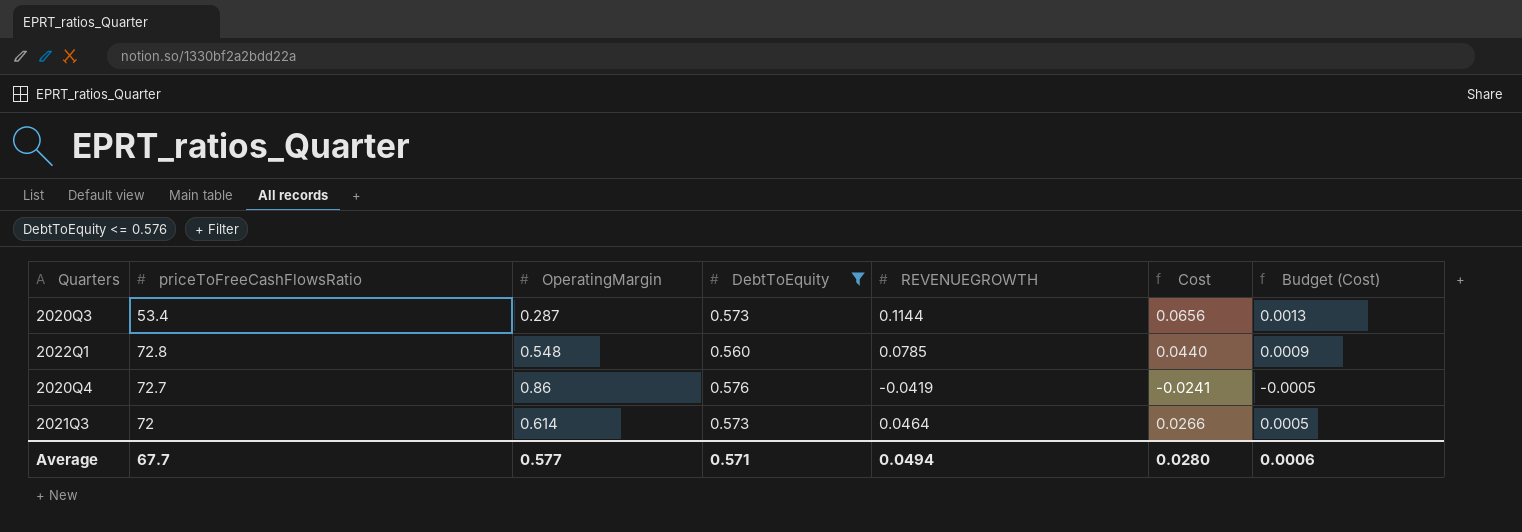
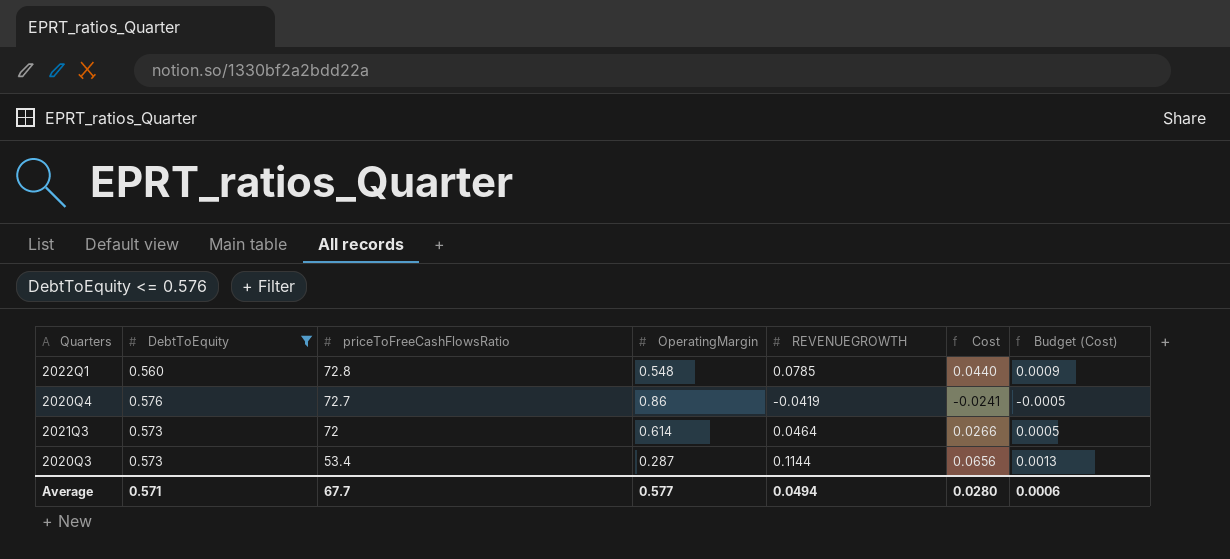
row order: none -> priceToFreeCashFlowsRatio descending
column DebtToEquity | position: 4 -> 2

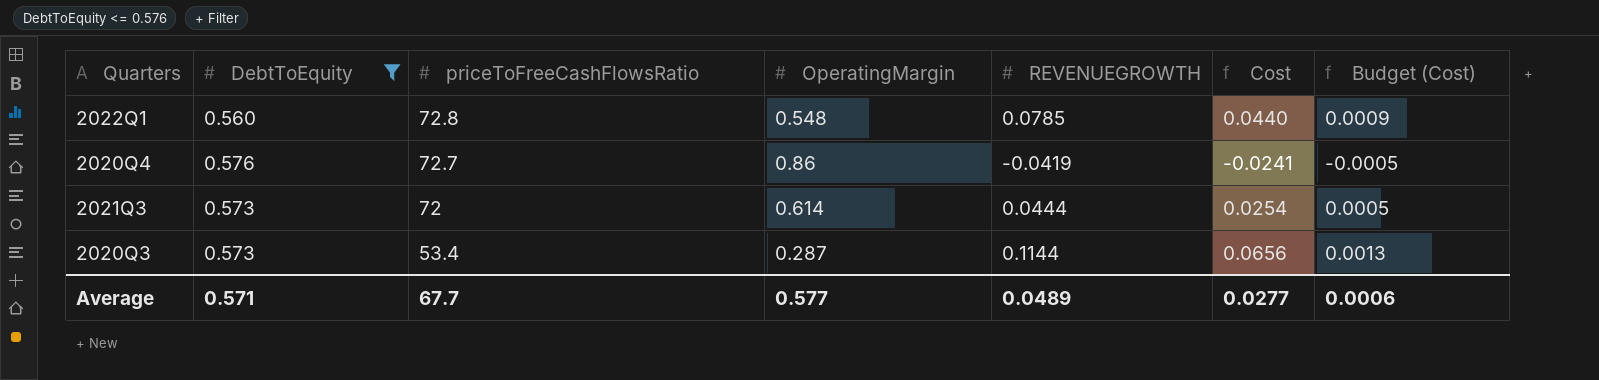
2021Q3 | REVENUEGROWTH: 0.0464 -> 0.0444
2021Q3 | Cost: 0.0266 -> 0.0254
Average | REVENUEGROWTH: 0.0494 -> 0.0489
Average | Cost: 0.0280 -> 0.0277

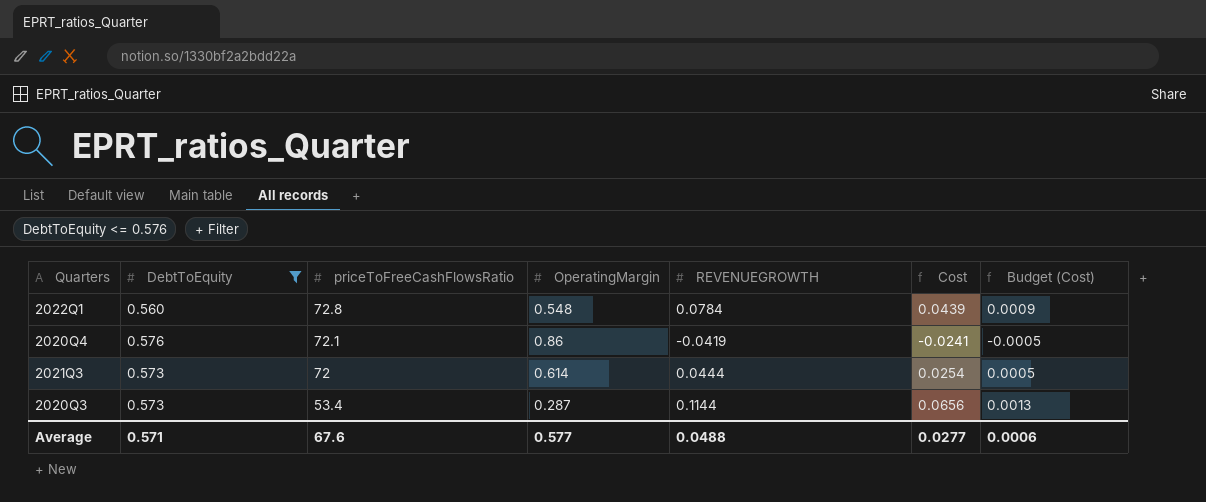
2022Q1 | REVENUEGROWTH: 0.0785 -> 0.0784
2022Q1 | Cost: 0.0440 -> 0.0439
2020Q4 | priceToFreeCashFlowsRatio: 72.7 -> 72.1
Average | priceToFreeCashFlowsRatio: 67.7 -> 67.6
Average | REVENUEGROWTH: 0.0489 -> 0.0488

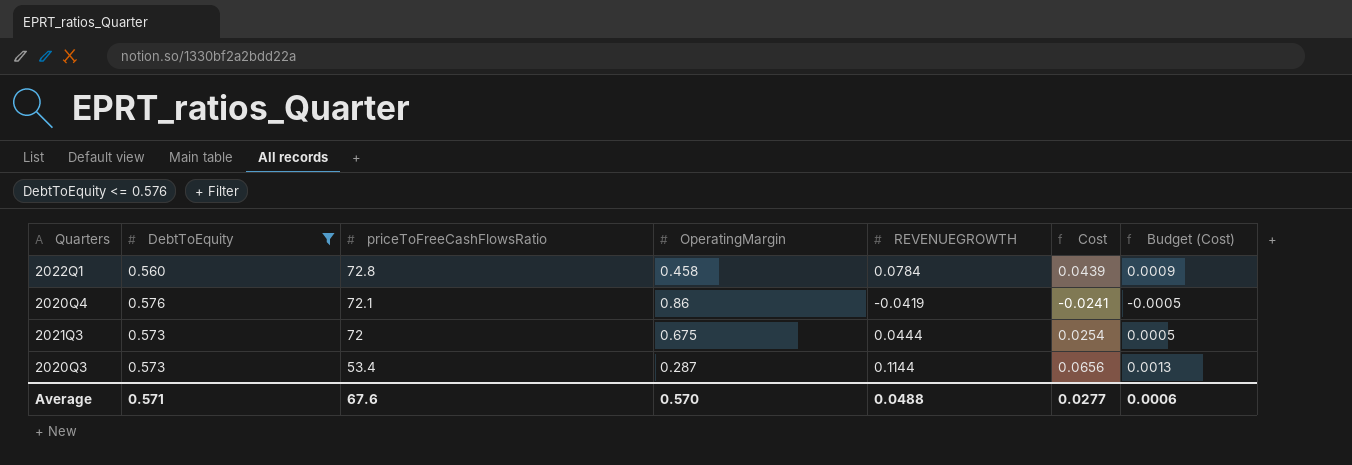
2022Q1 | OperatingMargin: 0.548 -> 0.458
2021Q3 | OperatingMargin: 0.614 -> 0.675
Average | OperatingMargin: 0.577 -> 0.570

